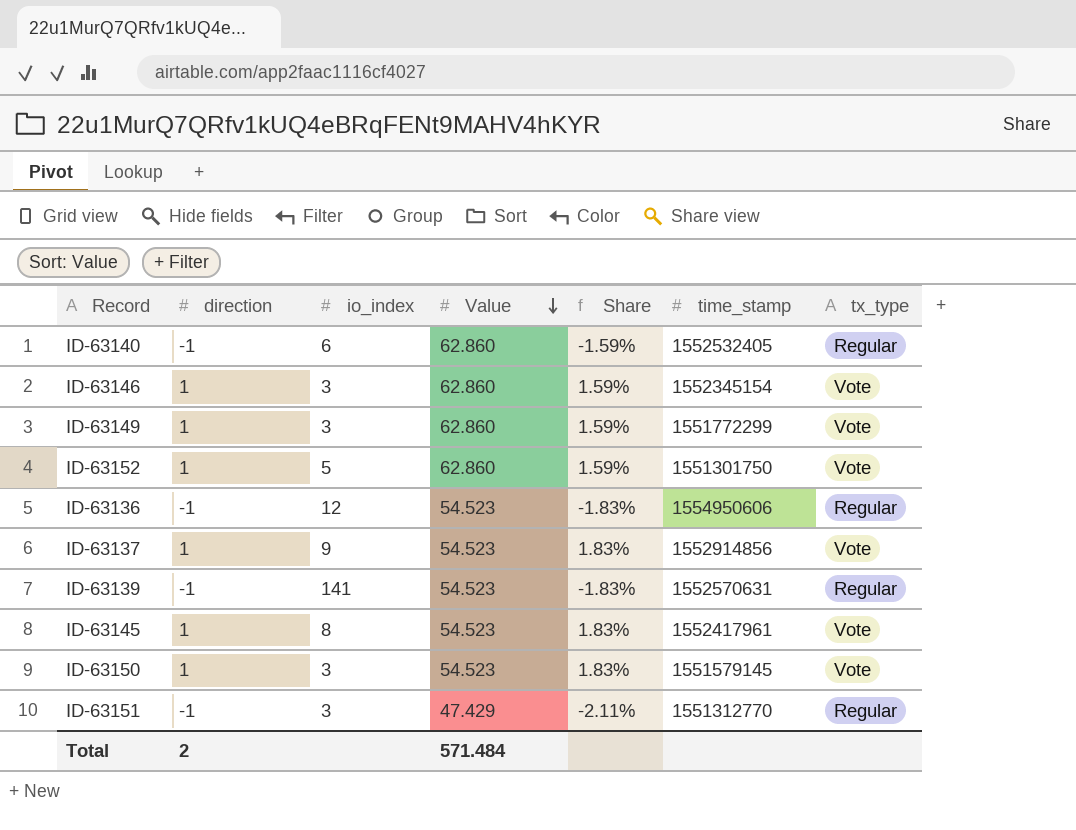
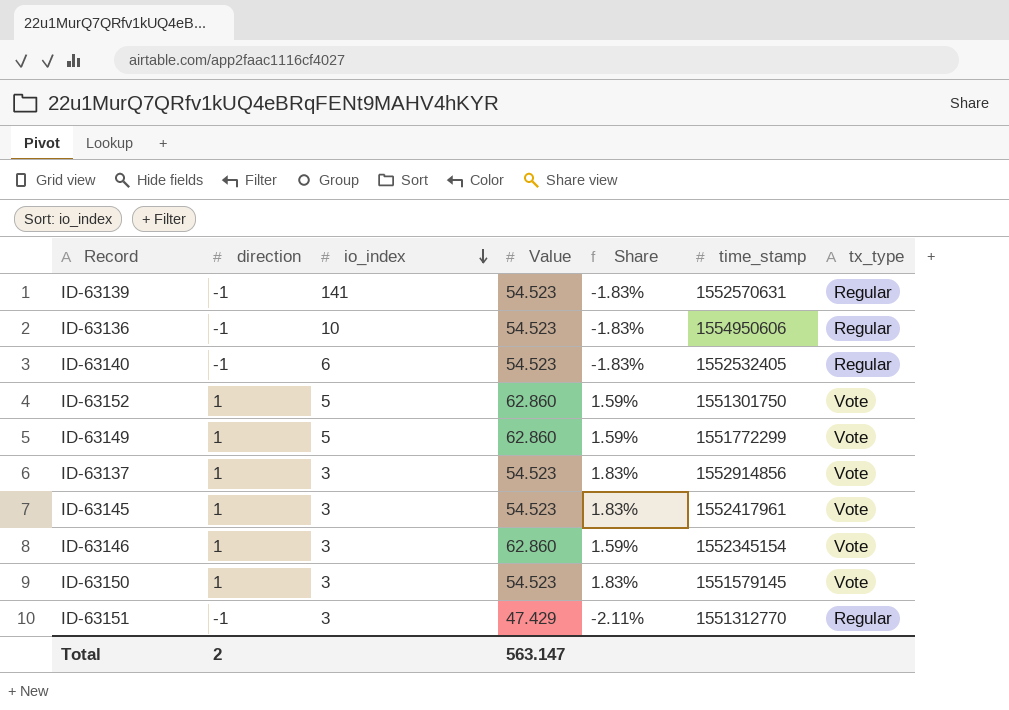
row order: Value descending -> io_index descending
ID-63136 | io_index: 12 -> 10
ID-63140 | Value: 62.860 -> 54.523
ID-63140 | Share: -1.59% -> -1.83%
ID-63149 | io_index: 3 -> 5
ID-63137 | io_index: 9 -> 3
ID-63145 | io_index: 8 -> 3
Total | Value: 571.484 -> 563.147

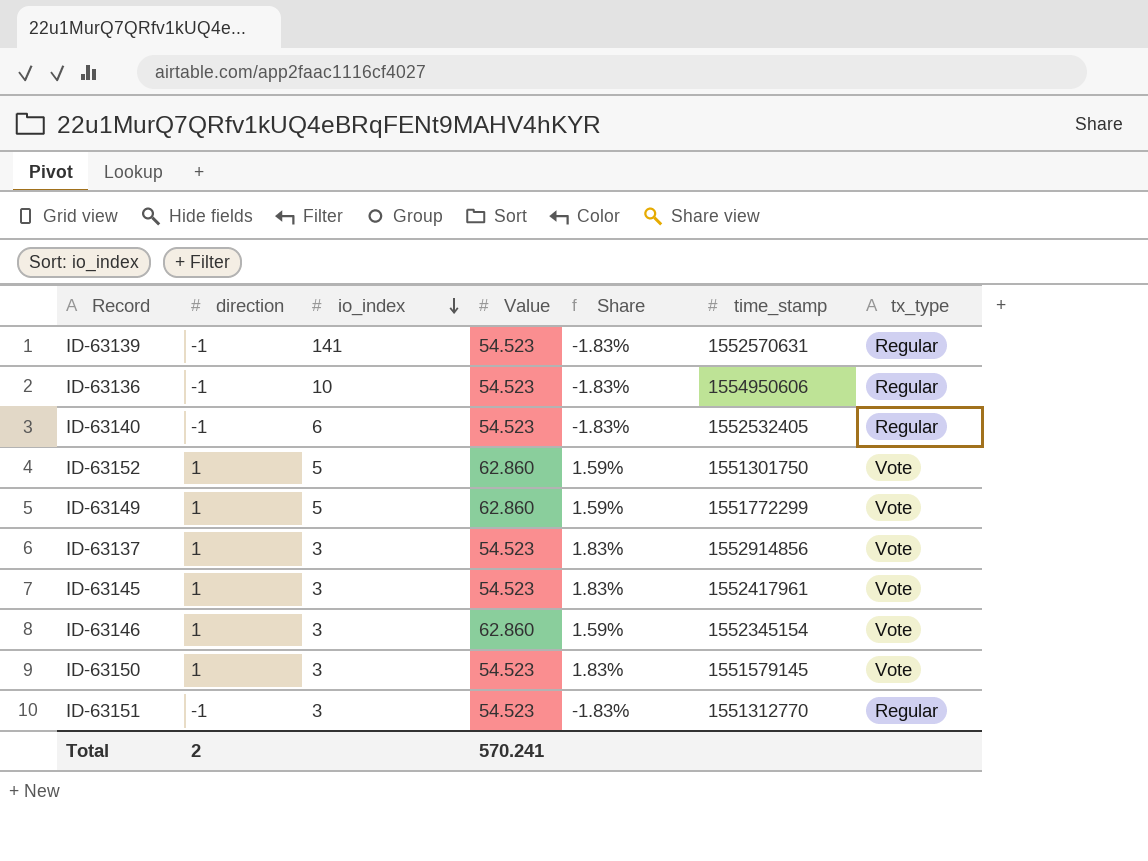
ID-63151 | Value: 47.429 -> 54.523
ID-63151 | Share: -2.11% -> -1.83%
Total | Value: 563.147 -> 570.241

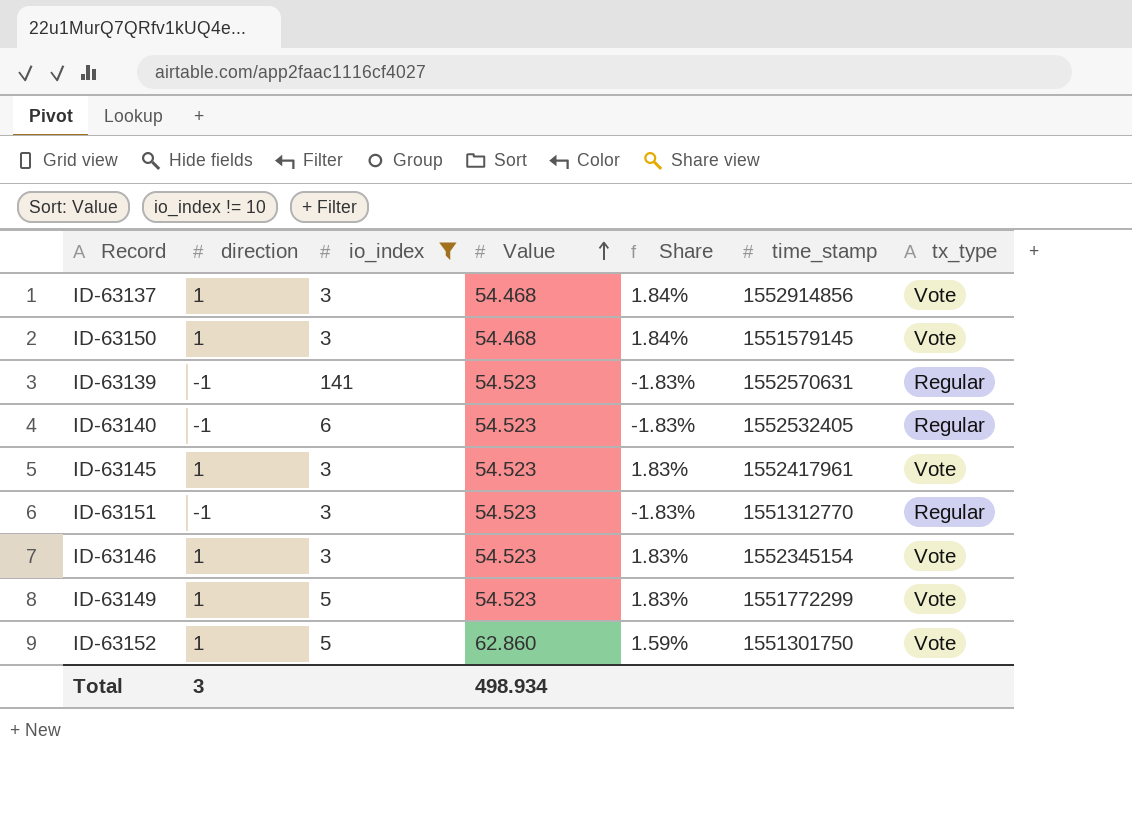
filter: none -> io_index != 10
row order: io_index descending -> Value ascending
ID-63137 | Value: 54.523 -> 54.468
ID-63137 | Share: 1.83% -> 1.84%
ID-63150 | Value: 54.523 -> 54.468
ID-63150 | Share: 1.83% -> 1.84%
ID-63146 | Value: 62.860 -> 54.523
ID-63146 | Share: 1.59% -> 1.83%
ID-63149 | Value: 62.860 -> 54.523
ID-63149 | Share: 1.59% -> 1.83%
Total | direction: 2 -> 3
Total | Value: 570.241 -> 498.934

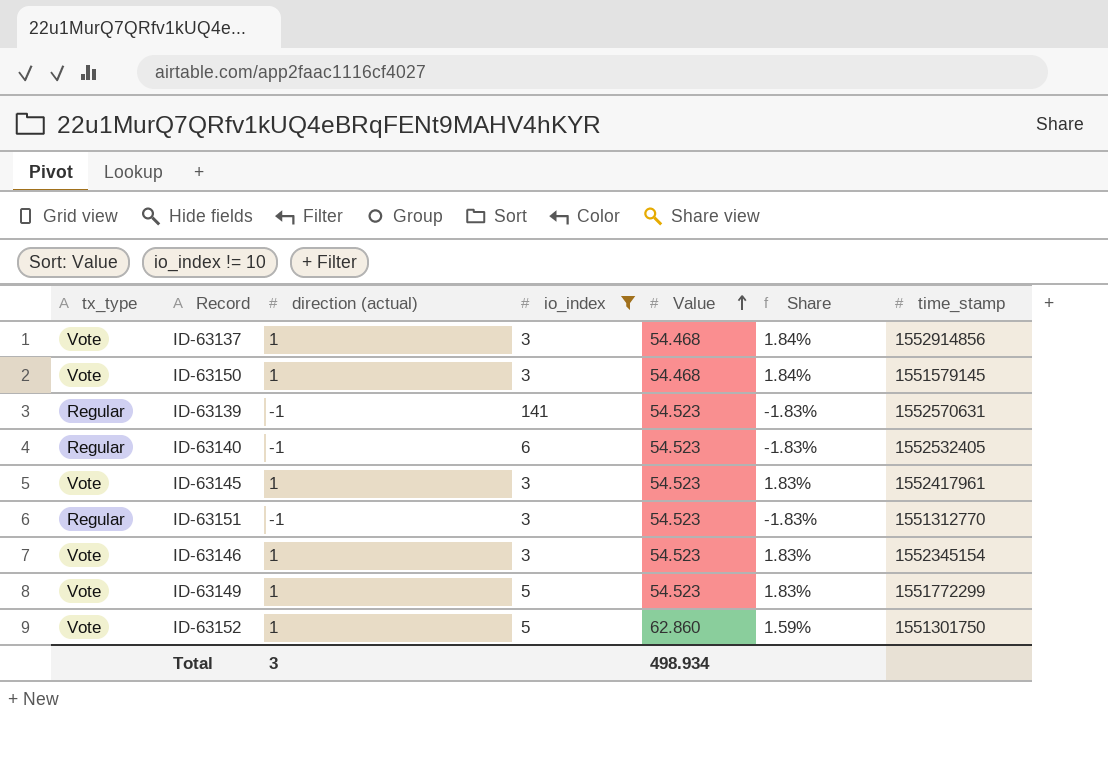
column tx_type | position: 7 -> 1
column name: direction -> direction (actual)

